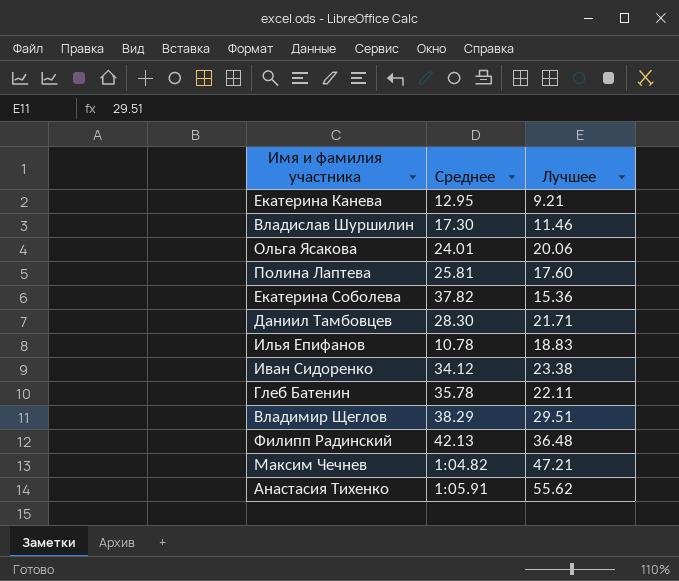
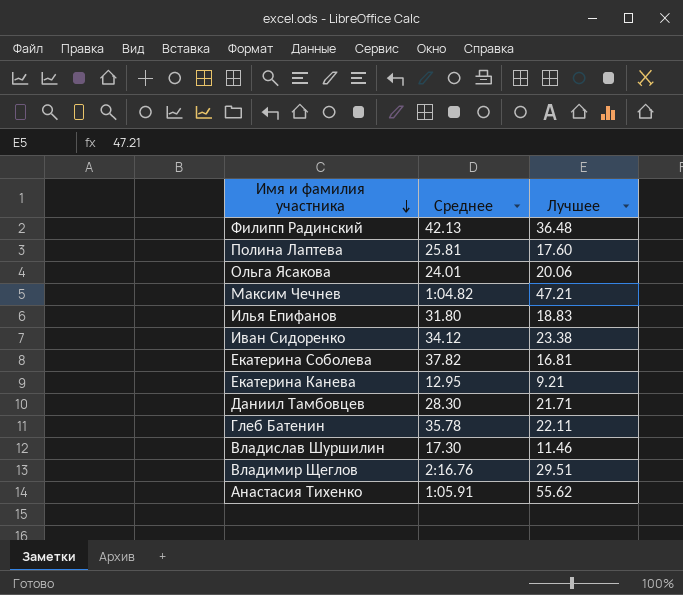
row order: none -> Имя и фамилия участника descending
Илья Епифанов | Среднее: 10.78 -> 31.80
Екатерина Соболева | Лучшее: 15.36 -> 16.81
Владимир Щеглов | Среднее: 38.29 -> 2:16.76

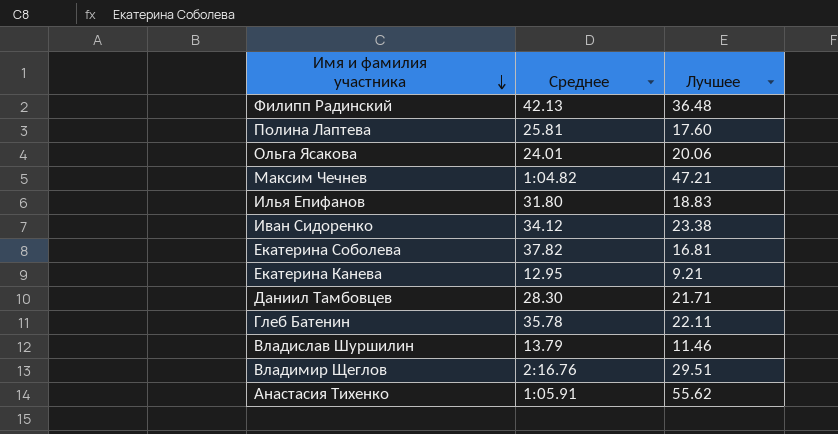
Владислав Шуршилин | Среднее: 17.30 -> 13.79

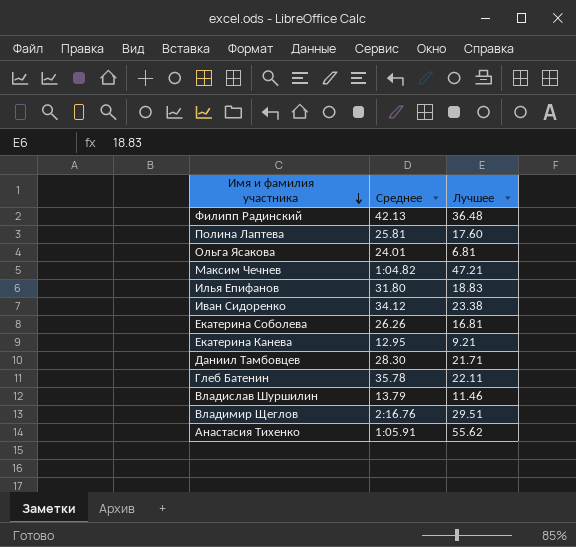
Ольга Ясакова | Лучшее: 20.06 -> 6.81
Екатерина Соболева | Среднее: 37.82 -> 26.26

